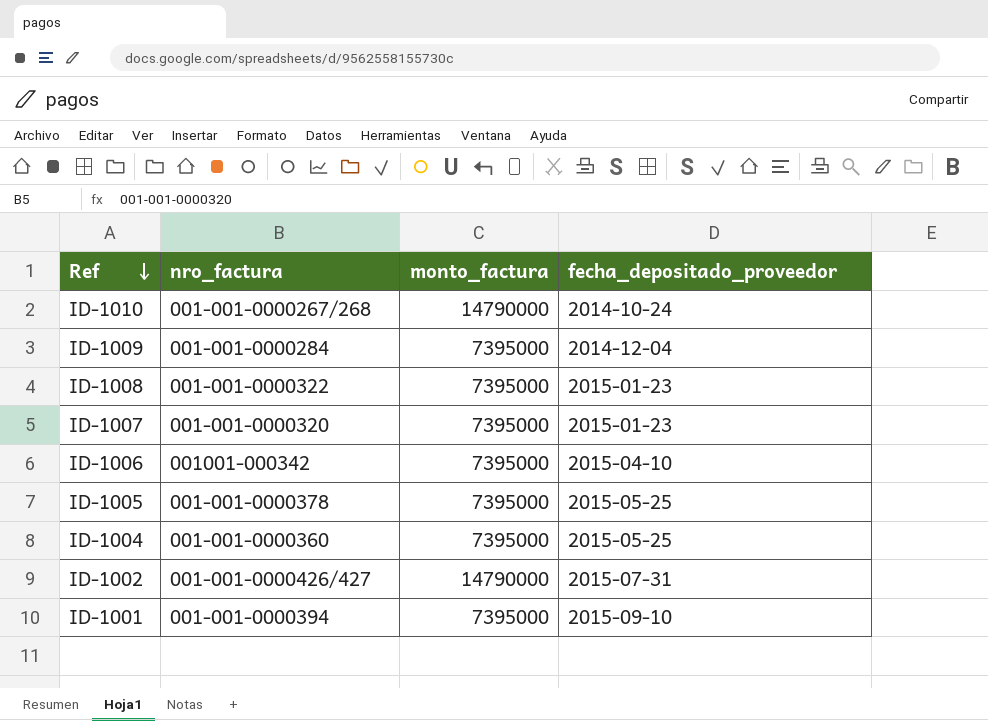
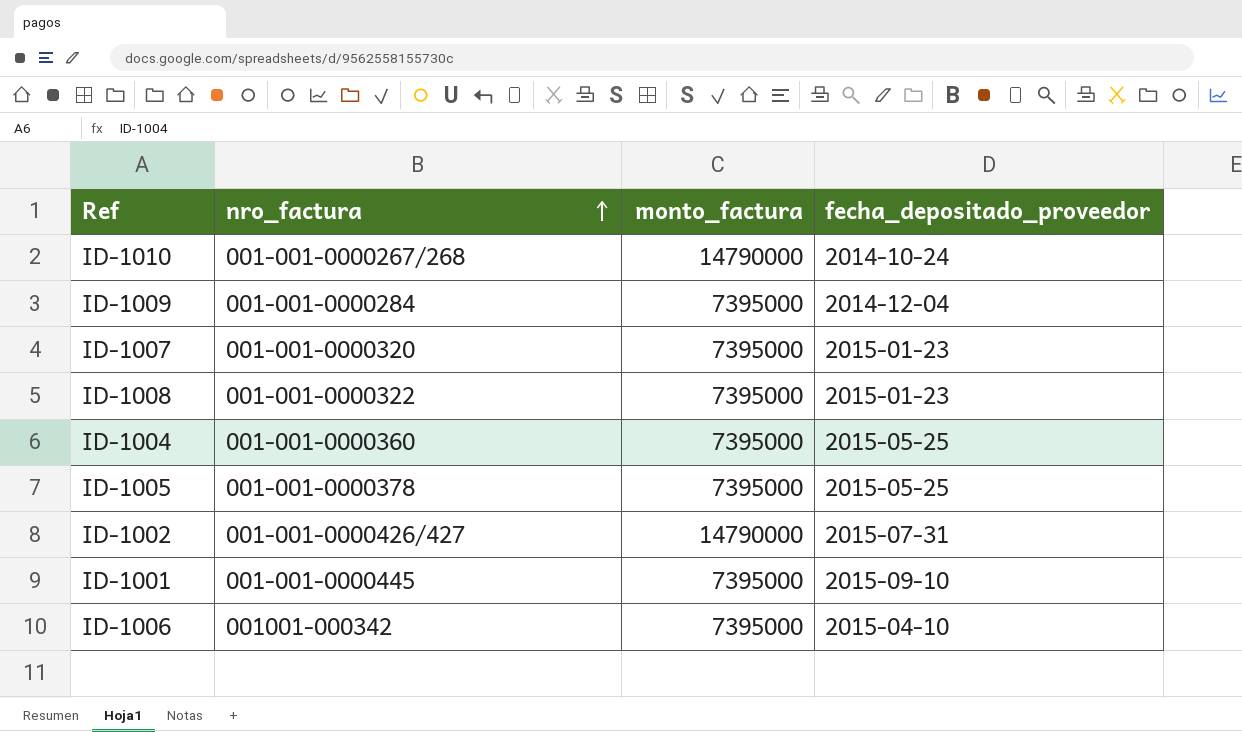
row order: Ref descending -> nro_factura ascending
ID-1001 | nro_factura: 001-001-0000394 -> 001-001-0000445

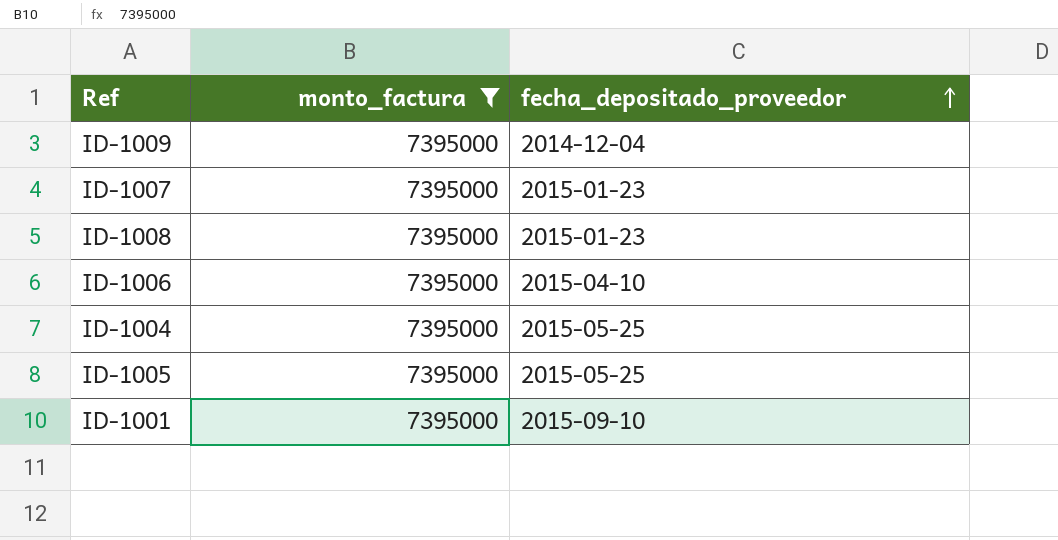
filter: none -> monto_factura = 7395000
row order: nro_factura ascending -> fecha_depositado_proveedor ascending
column nro_factura | position: 2 -> none

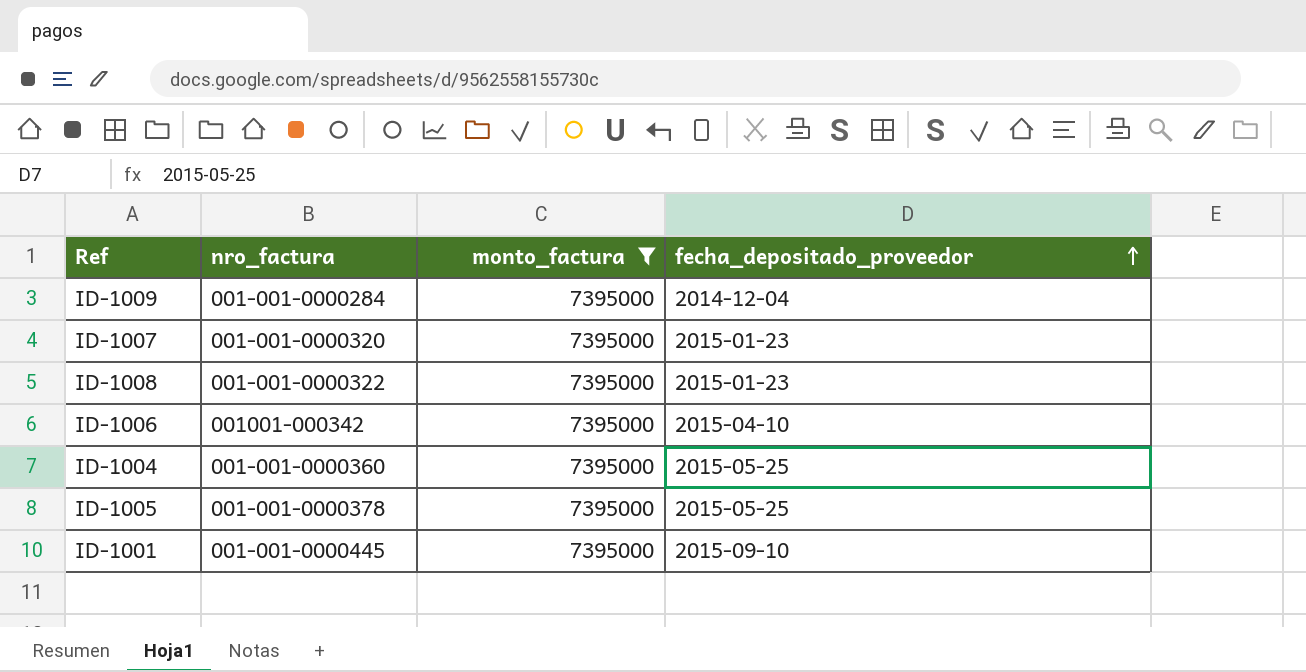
column nro_factura | position: none -> 2

